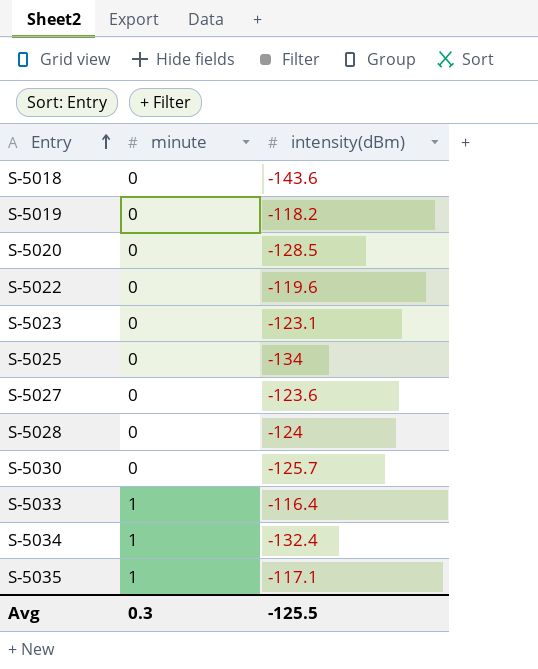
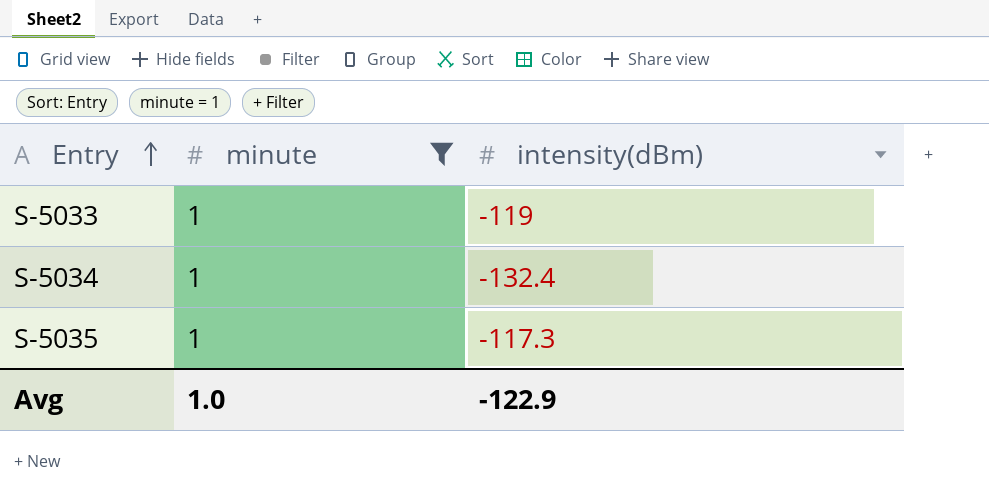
filter: none -> minute = 1
S-5033 | intensity(dBm): -116.4 -> -119
S-5035 | intensity(dBm): -117.1 -> -117.3
Avg | minute: 0.3 -> 1.0
Avg | intensity(dBm): -125.5 -> -122.9

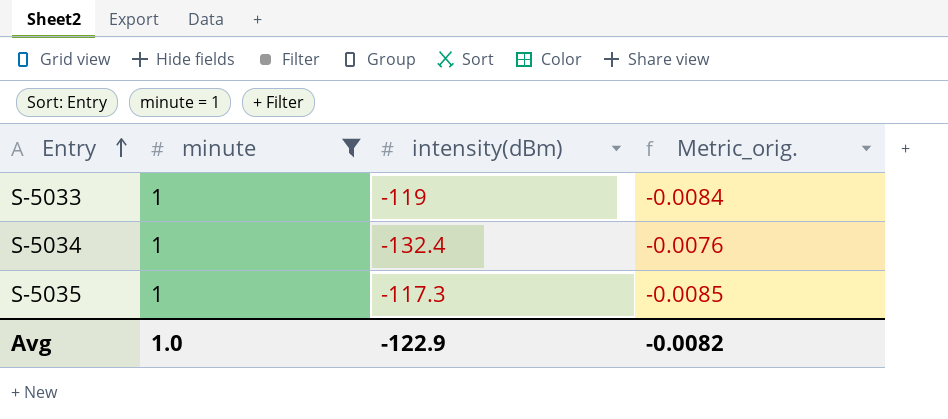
column Metric_orig. | formula: none -> [minute] / [intensity(dBm)]

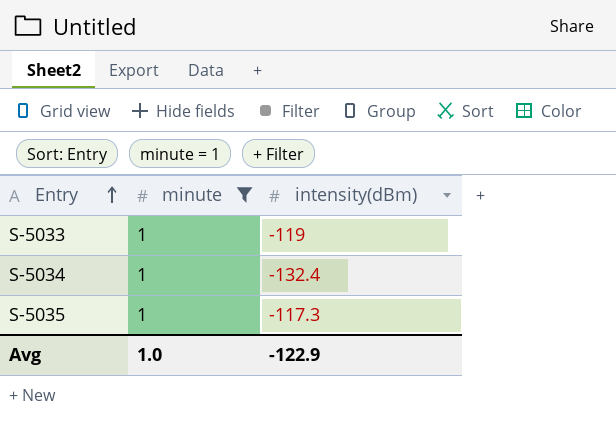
column Metric_orig. | formula: [minute] / [intensity(dBm)] -> none

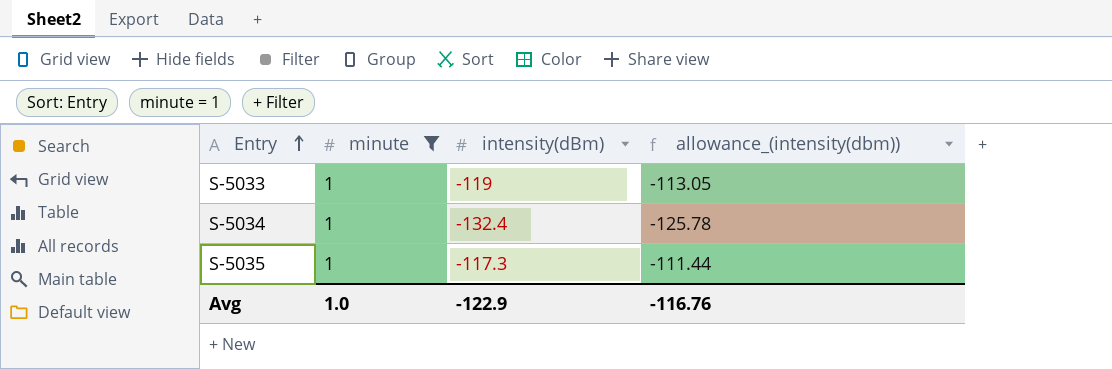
column allowance_(intensity(dbm)) | formula: none -> [intensity(dBm)] * 0.95

